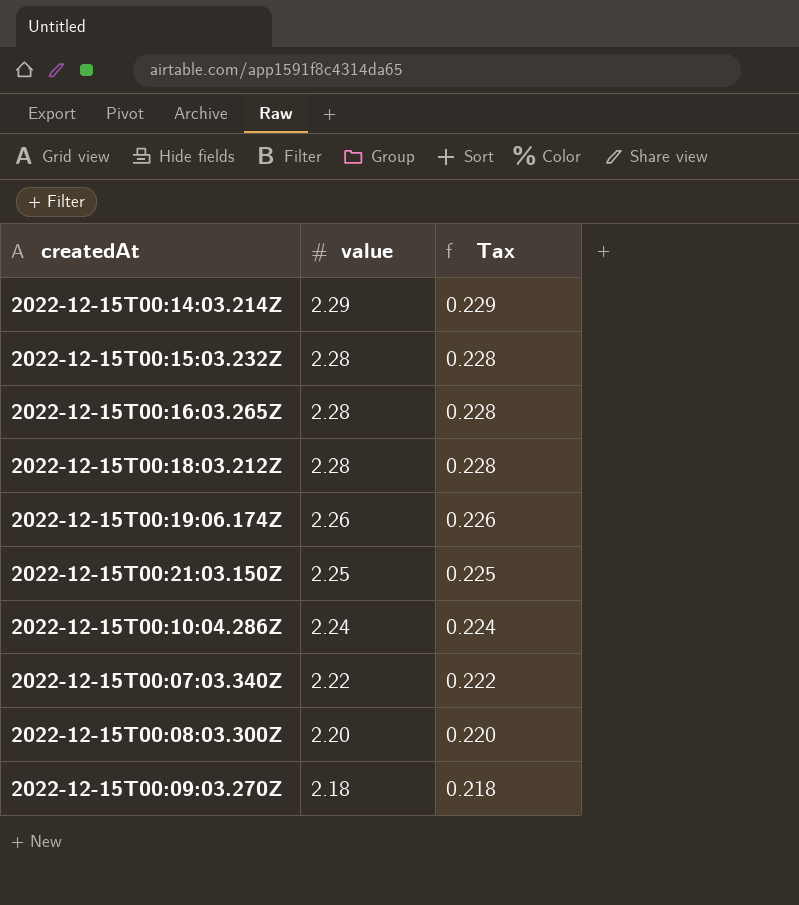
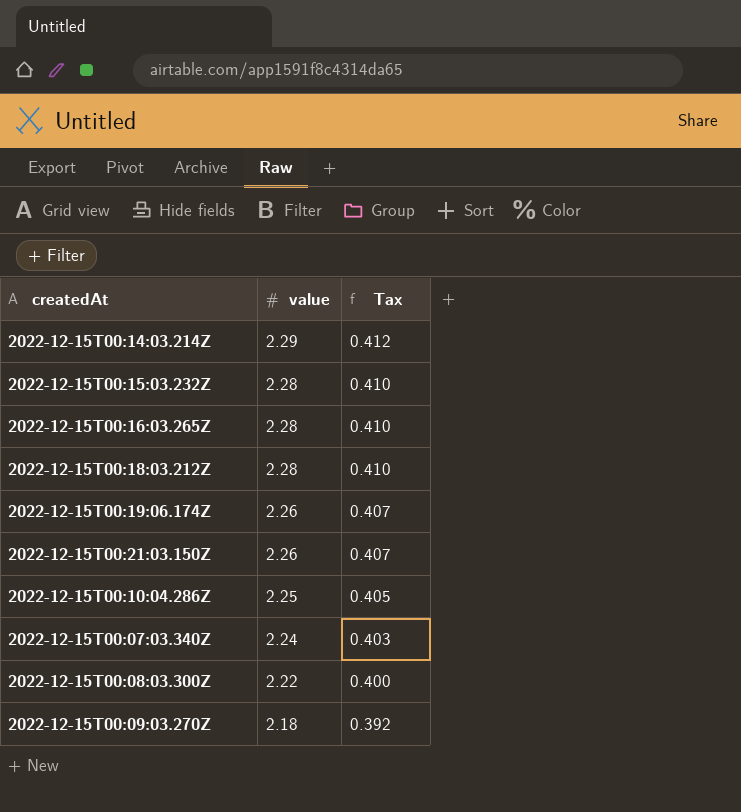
column Tax | formula: [value] * 0.1 -> [value] * 0.18
2022-12-15T00:21:03.150Z | value: 2.25 -> 2.26
2022-12-15T00:10:04.286Z | value: 2.24 -> 2.25
2022-12-15T00:07:03.340Z | value: 2.22 -> 2.24
2022-12-15T00:08:03.300Z | value: 2.20 -> 2.22

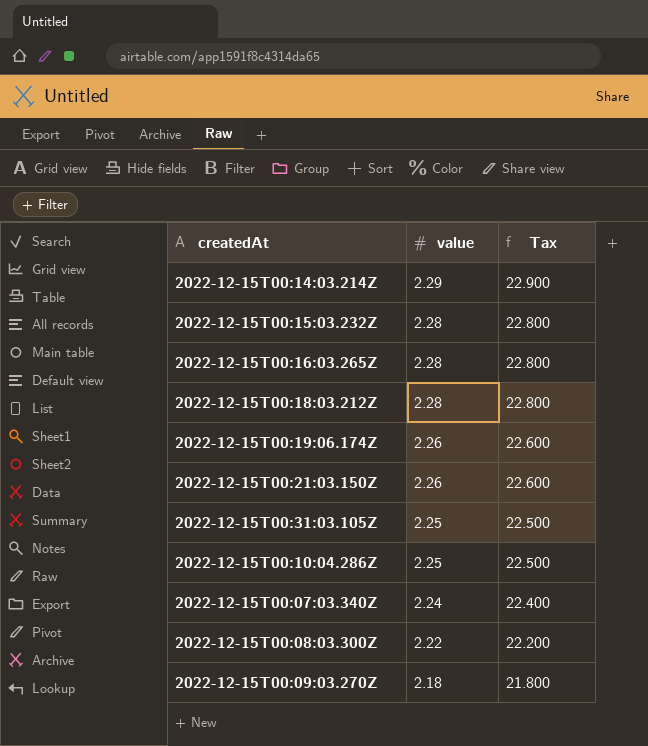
column Tax | formula: [value] * 0.18 -> [value] * 10
row 2022-12-15T00:31:03.105Z: none -> 2.25 | 22.500

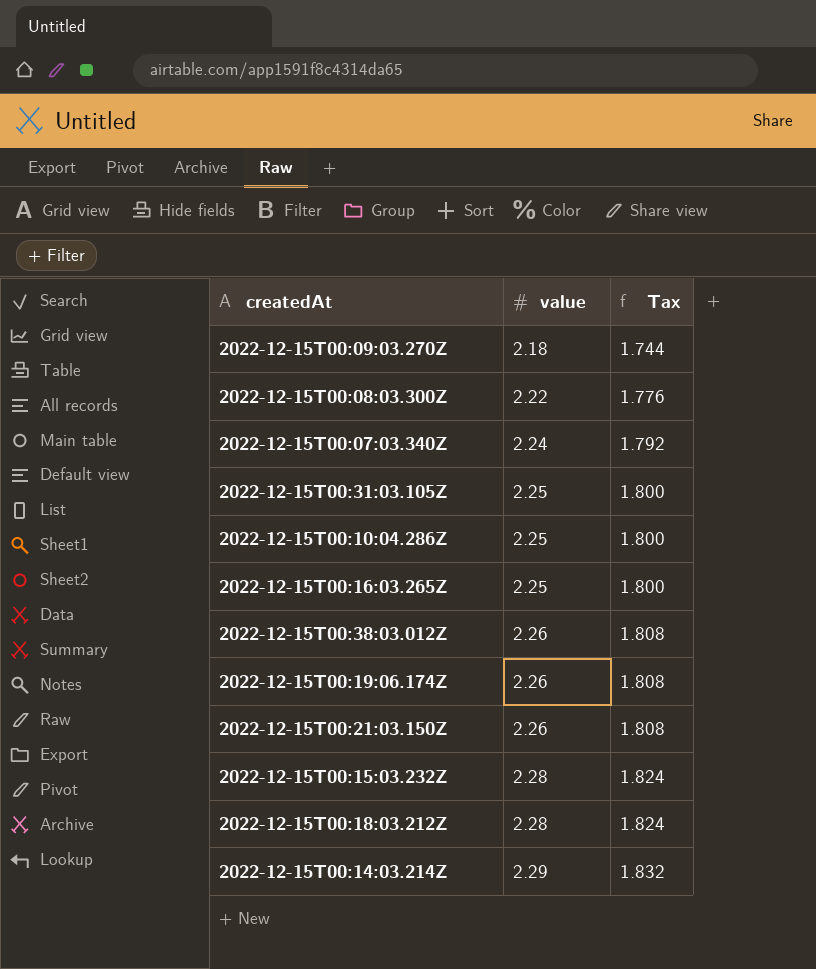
row order: value descending -> value ascending
column Tax | formula: [value] * 10 -> [value] * 0.8
2022-12-15T00:16:03.265Z | value: 2.28 -> 2.25
row 2022-12-15T00:38:03.012Z: none -> 2.26 | 1.808

